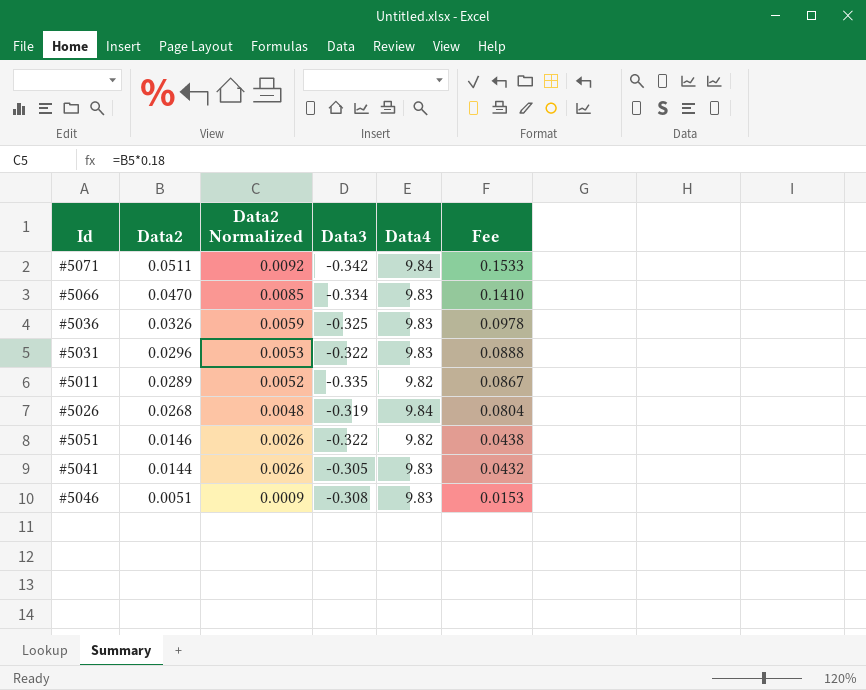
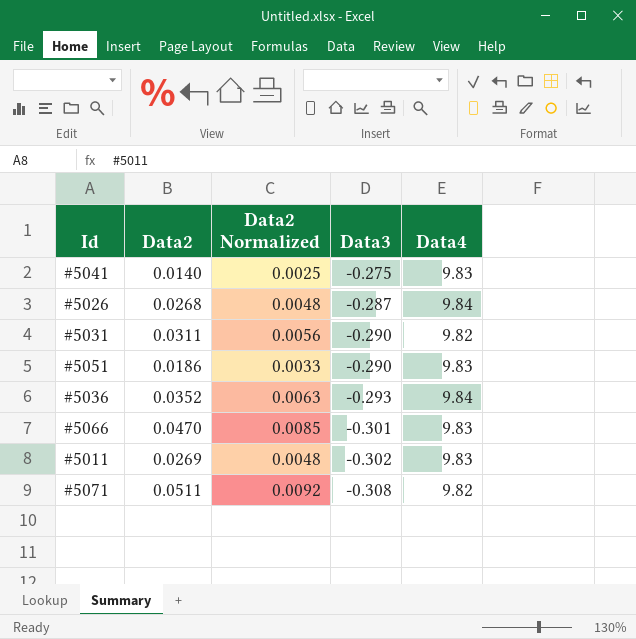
row order: Data2 descending -> Data3 descending
column Fee | formula: [Data2] * 3 -> none
row #5046: 0.0051 | 0.0009 | -0.308 | 9.83 | 0.0153 -> none
#5041 | Data2: 0.0144 -> 0.0140
#5041 | Data2 Normalized: 0.0026 -> 0.0025
#5041 | Data3: -0.305 -> -0.275
#5026 | Data3: -0.319 -> -0.287
#5031 | Data2: 0.0296 -> 0.0311
#5031 | Data2 Normalized: 0.0053 -> 0.0056
#5031 | Data3: -0.322 -> -0.290
#5031 | Data4: 9.83 -> 9.82
#5051 | Data2: 0.0146 -> 0.0186
#5051 | Data2 Normalized: 0.0026 -> 0.0033
#5051 | Data3: -0.322 -> -0.290
#5051 | Data4: 9.82 -> 9.83
#5036 | Data2: 0.0326 -> 0.0352
#5036 | Data2 Normalized: 0.0059 -> 0.0063
#5036 | Data3: -0.325 -> -0.293
#5036 | Data4: 9.83 -> 9.84
#5066 | Data3: -0.334 -> -0.301
#5011 | Data2: 0.0289 -> 0.0269
#5011 | Data2 Normalized: 0.0052 -> 0.0048
#5011 | Data3: -0.335 -> -0.302
#5011 | Data4: 9.82 -> 9.83
#5071 | Data3: -0.342 -> -0.308
#5071 | Data4: 9.84 -> 9.82

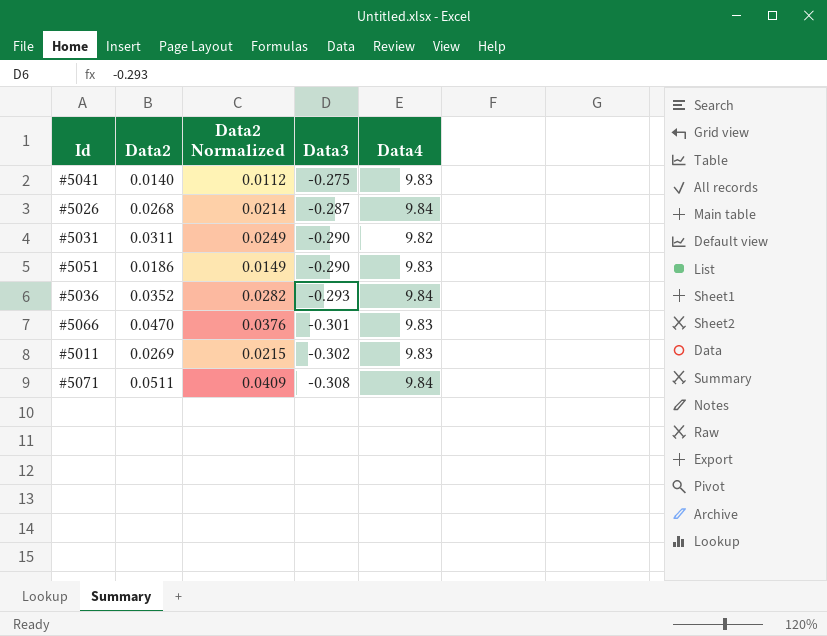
column Data2 Normalized | formula: [Data2] * 0.18 -> [Data2] * 0.8
#5071 | Data4: 9.82 -> 9.84

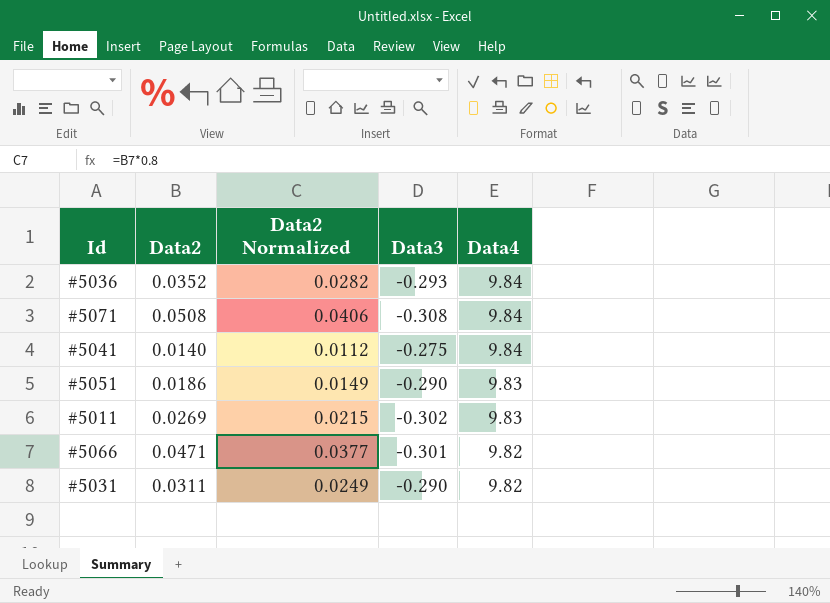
row order: Data3 descending -> Data4 descending
row #5026: 0.0268 | 0.0214 | -0.287 | 9.84 -> none
#5071 | Data2: 0.0511 -> 0.0508
#5071 | Data2 Normalized: 0.0409 -> 0.0406
#5041 | Data4: 9.83 -> 9.84
#5066 | Data2: 0.0470 -> 0.0471
#5066 | Data2 Normalized: 0.0376 -> 0.0377
#5066 | Data4: 9.83 -> 9.82

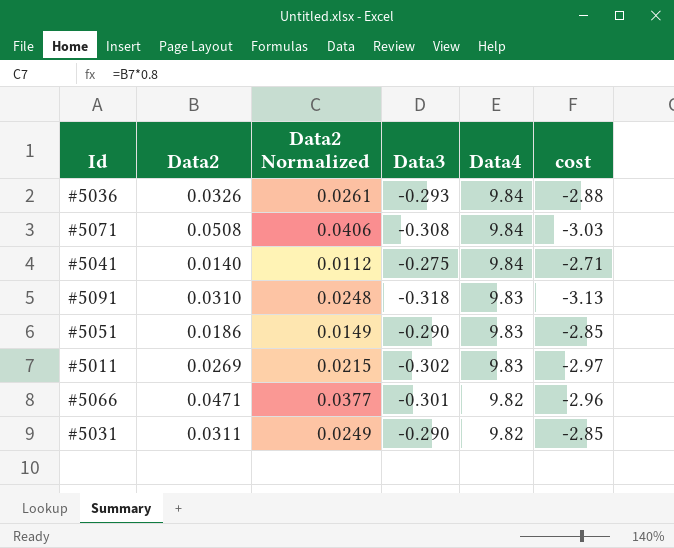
column cost | formula: none -> [Data3] * [Data4]
#5036 | Data2: 0.0352 -> 0.0326
#5036 | Data2 Normalized: 0.0282 -> 0.0261
row #5091: none -> 0.0310 | 0.0248 | -0.318 | 9.83 | -3.13

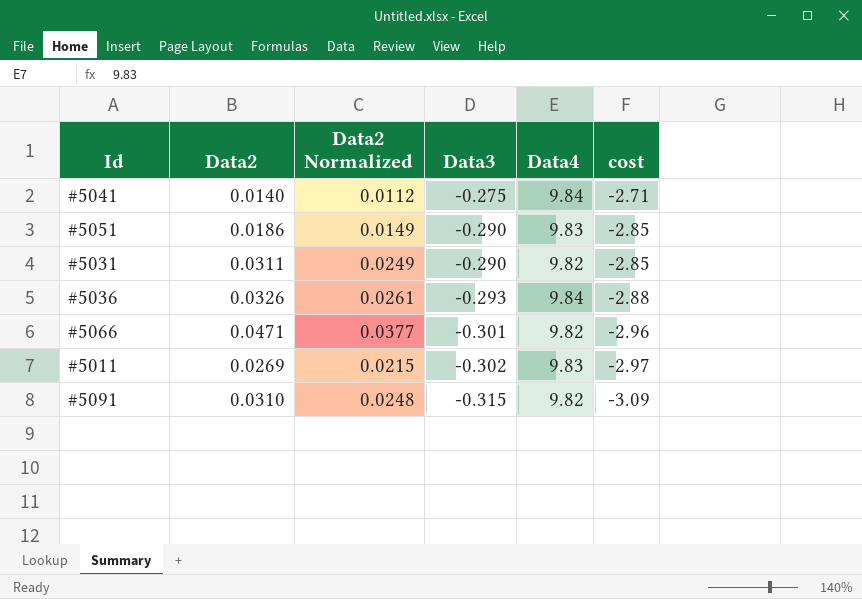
row order: Data4 descending -> Data3 descending
row #5071: 0.0508 | 0.0406 | -0.308 | 9.84 | -3.03 -> none
#5091 | Data3: -0.318 -> -0.315
#5091 | Data4: 9.83 -> 9.82
#5091 | cost: -3.13 -> -3.09

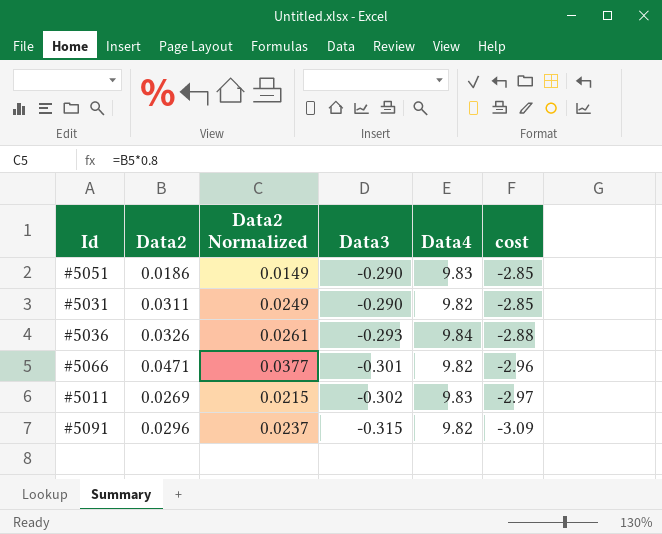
row #5041: 0.0140 | 0.0112 | -0.275 | 9.84 | -2.71 -> none
#5091 | Data2: 0.0310 -> 0.0296
#5091 | Data2 Normalized: 0.0248 -> 0.0237

